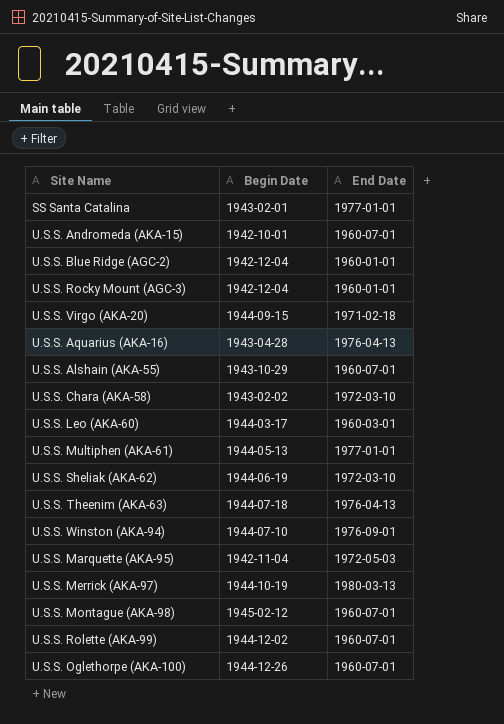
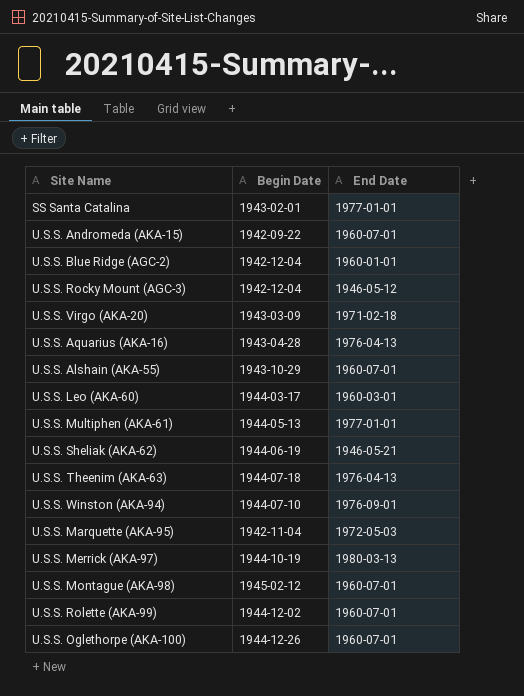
row U.S.S. Chara (AKA-58): 1943-02-02 | 1972-03-10 -> none
U.S.S. Andromeda (AKA-15) | Begin Date: 1942-10-01 -> 1942-09-22
U.S.S. Rocky Mount (AGC-3) | End Date: 1960-01-01 -> 1946-05-12
U.S.S. Virgo (AKA-20) | Begin Date: 1944-09-15 -> 1943-03-09
U.S.S. Sheliak (AKA-62) | End Date: 1972-03-10 -> 1946-05-21

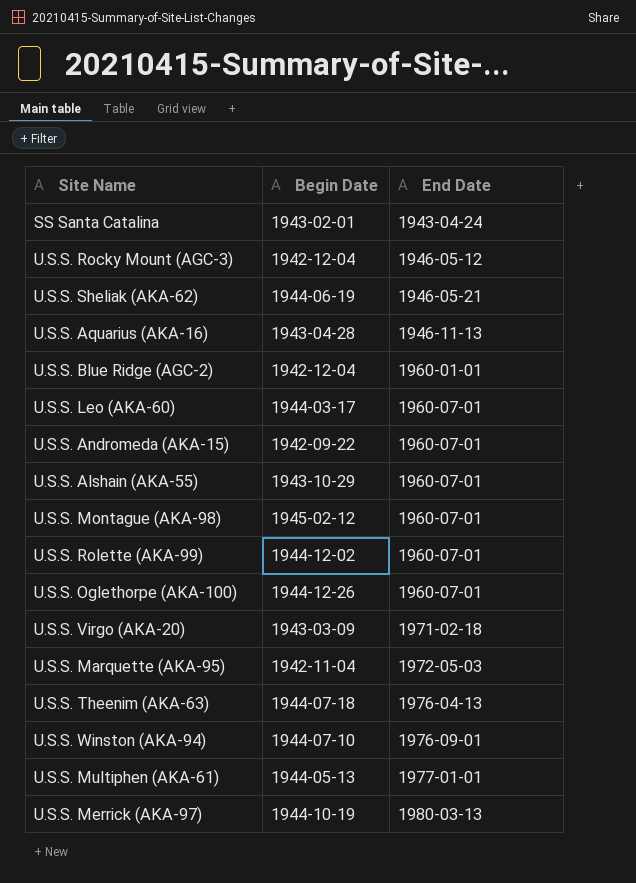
row order: none -> End Date ascending
SS Santa Catalina | End Date: 1977-01-01 -> 1943-04-24
U.S.S. Aquarius (AKA-16) | End Date: 1976-04-13 -> 1946-11-13
U.S.S. Leo (AKA-60) | End Date: 1960-03-01 -> 1960-07-01

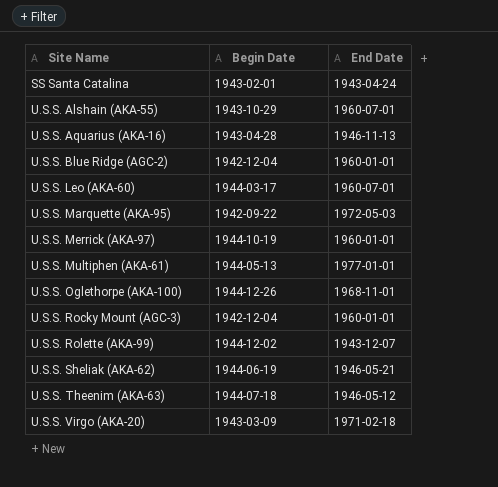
row order: End Date ascending -> Site Name ascending
row U.S.S. Andromeda (AKA-15): 1942-09-22 | 1960-07-01 -> none
row U.S.S. Montague (AKA-98): 1945-02-12 | 1960-07-01 -> none
row U.S.S. Winston (AKA-94): 1944-07-10 | 1976-09-01 -> none
U.S.S. Marquette (AKA-95) | Begin Date: 1942-11-04 -> 1942-09-22
U.S.S. Merrick (AKA-97) | End Date: 1980-03-13 -> 1960-01-01
U.S.S. Oglethorpe (AKA-100) | End Date: 1960-07-01 -> 1968-11-01
U.S.S. Rocky Mount (AGC-3) | End Date: 1946-05-12 -> 1960-01-01
U.S.S. Rolette (AKA-99) | End Date: 1960-07-01 -> 1943-12-07
U.S.S. Theenim (AKA-63) | End Date: 1976-04-13 -> 1946-05-12

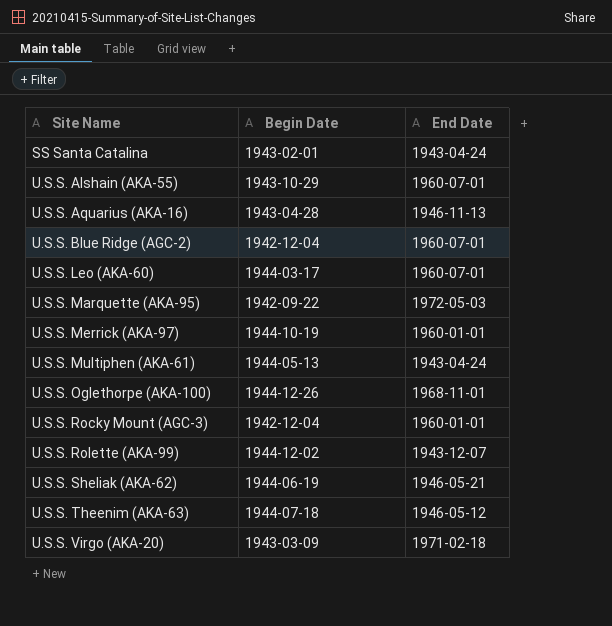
U.S.S. Blue Ridge (AGC-2) | End Date: 1960-01-01 -> 1960-07-01
U.S.S. Multiphen (AKA-61) | End Date: 1977-01-01 -> 1943-04-24

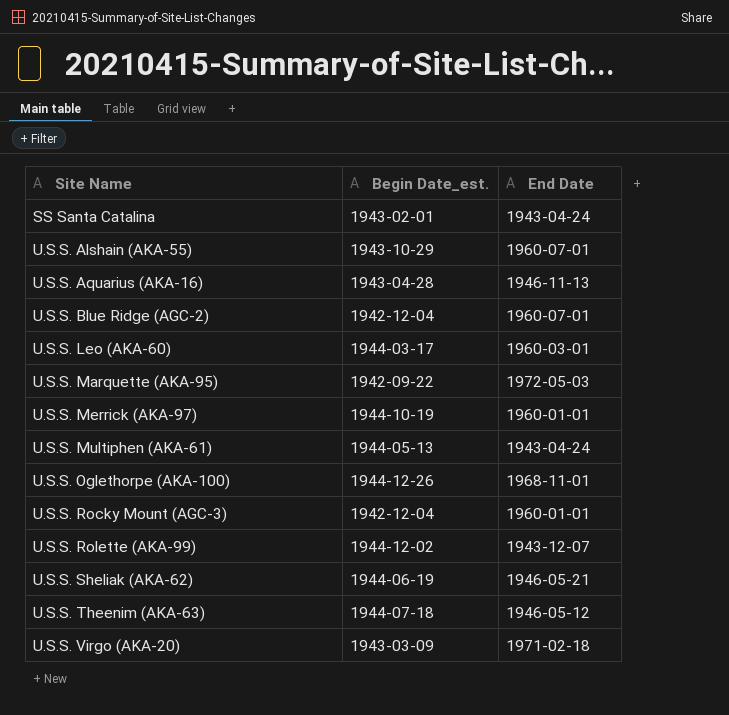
column name: Begin Date -> Begin Date_est.
U.S.S. Leo (AKA-60) | End Date: 1960-07-01 -> 1960-03-01

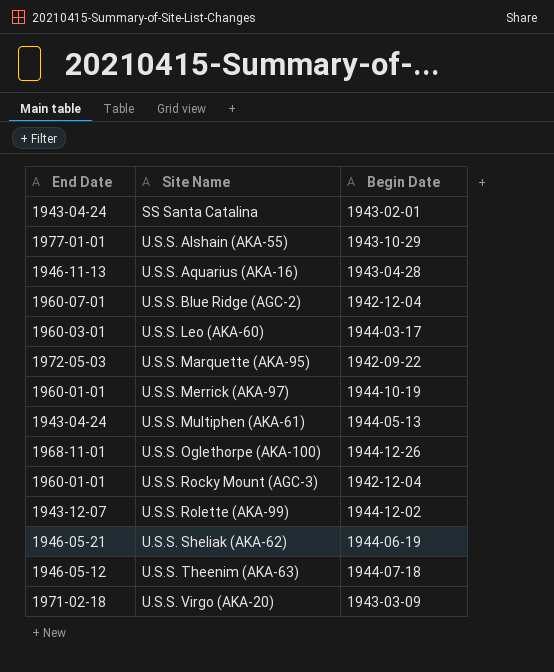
column End Date | position: 3 -> 1
column name: Begin Date_est. -> Begin Date
U.S.S. Alshain (AKA-55) | End Date: 1960-07-01 -> 1977-01-01

